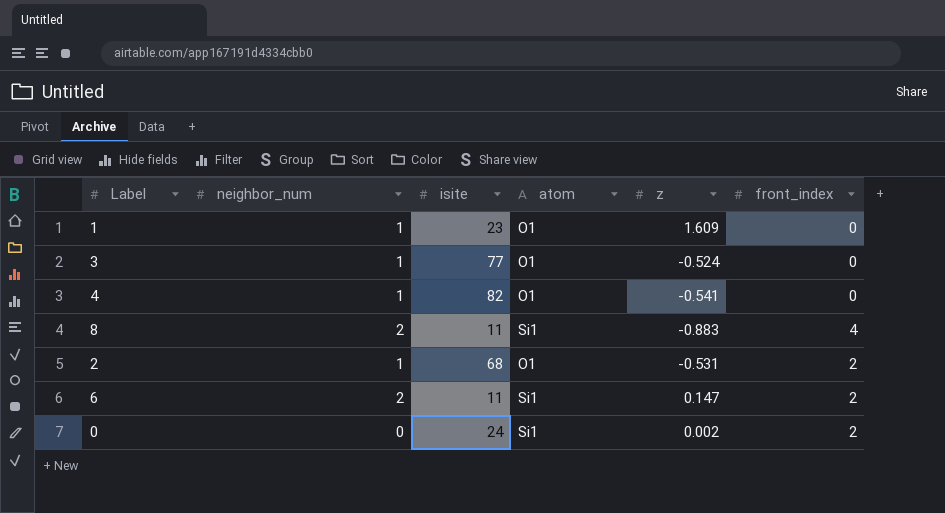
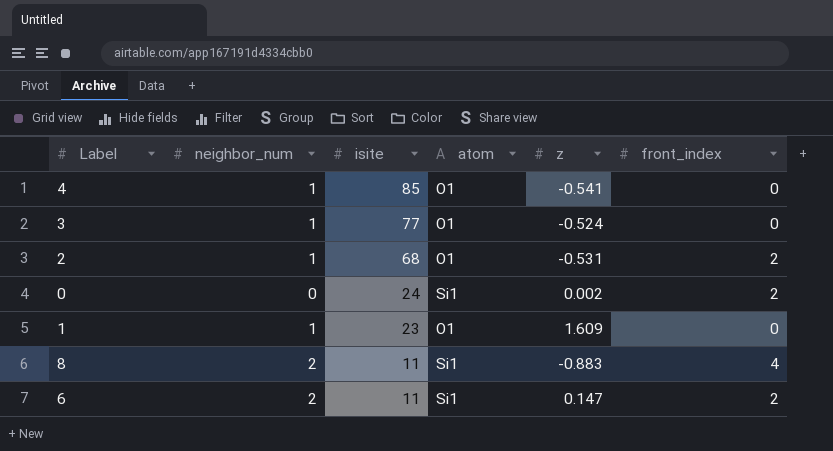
row order: none -> isite descending
4 | isite: 82 -> 85

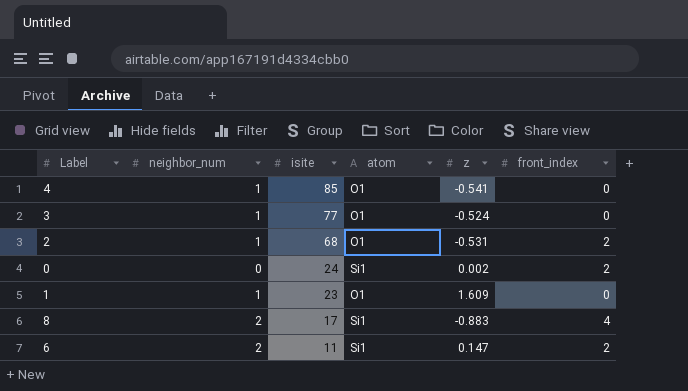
8 | isite: 11 -> 17

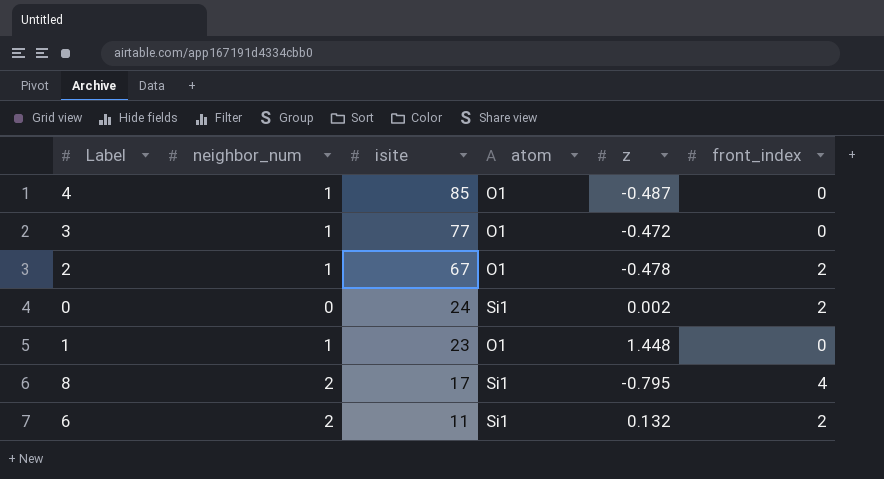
4 | z: -0.541 -> -0.487
3 | z: -0.524 -> -0.472
2 | isite: 68 -> 67
2 | z: -0.531 -> -0.478
1 | z: 1.609 -> 1.448
8 | z: -0.883 -> -0.795
6 | z: 0.147 -> 0.132

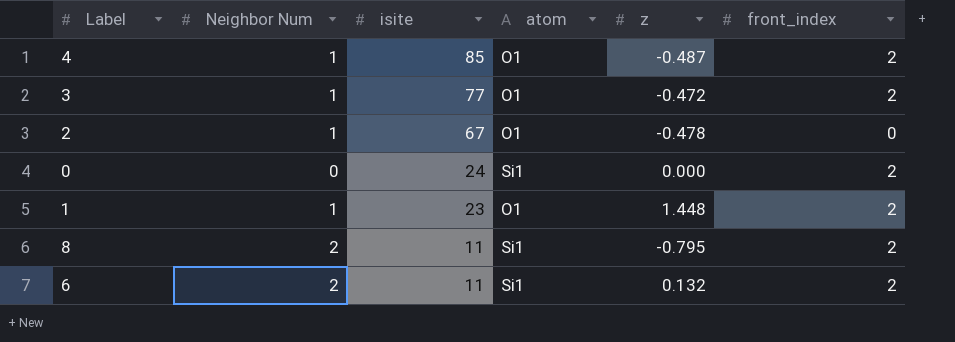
column name: neighbor_num -> Neighbor Num
4 | front_index: 0 -> 2
3 | front_index: 0 -> 2
2 | front_index: 2 -> 0
0 | z: 0.002 -> 0.000
1 | front_index: 0 -> 2
8 | isite: 17 -> 11
8 | front_index: 4 -> 2

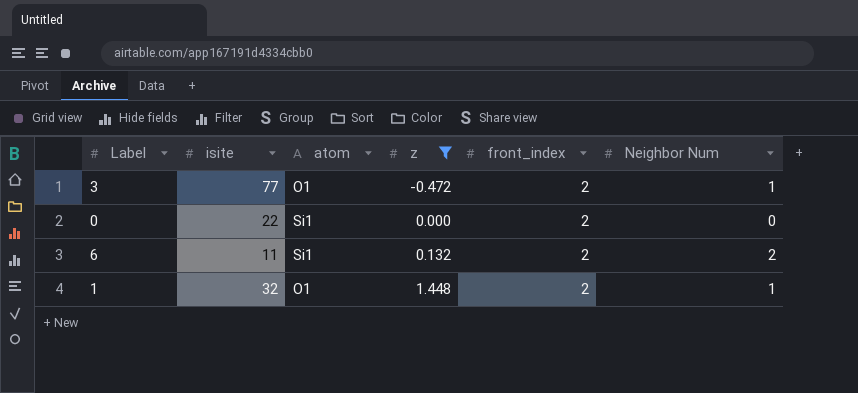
filter: none -> z >= -0.472
row order: isite descending -> z ascending
column Neighbor Num | position: 2 -> 6
0 | isite: 24 -> 22
1 | isite: 23 -> 32

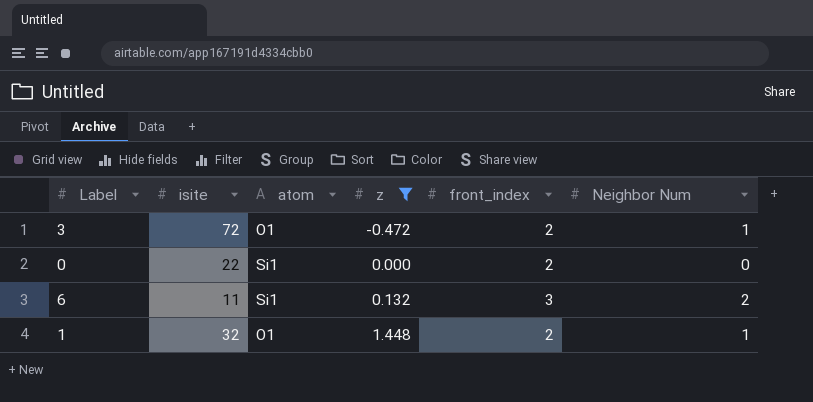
3 | isite: 77 -> 72
6 | front_index: 2 -> 3

